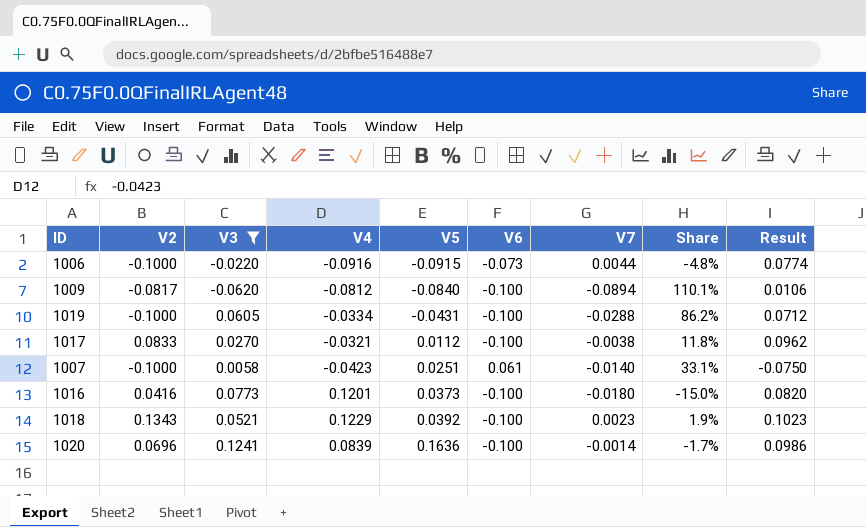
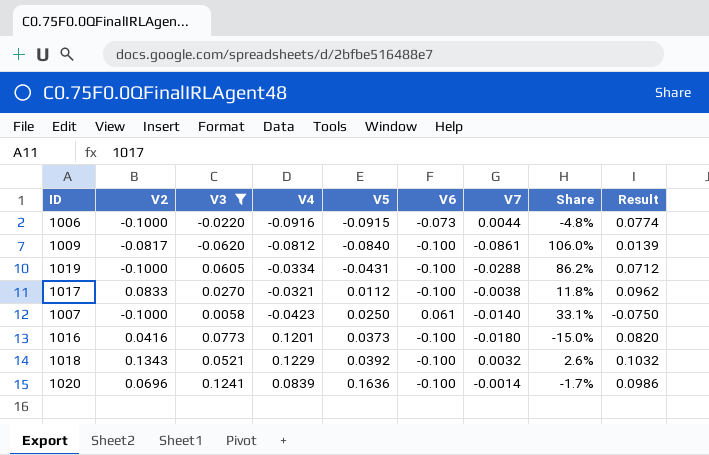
1009 | V7: -0.0894 -> -0.0861
1009 | Share: 110.1% -> 106.0%
1009 | Result: 0.0106 -> 0.0139
1007 | V5: 0.0251 -> 0.0250
1018 | V7: 0.0023 -> 0.0032
1018 | Share: 1.9% -> 2.6%
1018 | Result: 0.1023 -> 0.1032

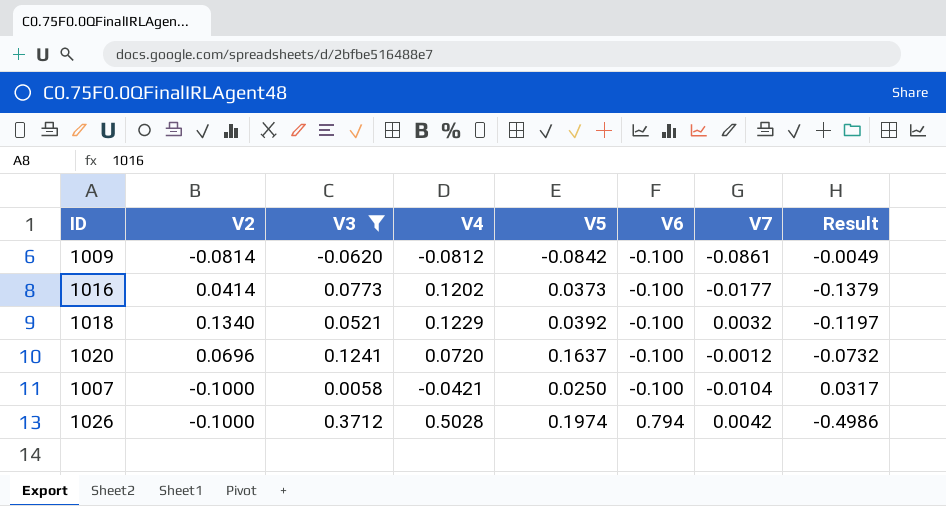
row order: V5 ascending -> V6 ascending
column Share | formula: [V7] / [V4] -> none
column Result | formula: [V7] - [V6] -> [V7] - [V4]
row 1006: -0.1000 | -0.0220 | -0.0916 | -0.0915 | -0.073 | 0.0044 | -4.8% | 0.0774 -> none
row 1019: -0.1000 | 0.0605 | -0.0334 | -0.0431 | -0.100 | -0.0288 | 86.2% | 0.0712 -> none
row 1017: 0.0833 | 0.0270 | -0.0321 | 0.0112 | -0.100 | -0.0038 | 11.8% | 0.0962 -> none
1009 | V2: -0.0817 -> -0.0814
1009 | V5: -0.0840 -> -0.0842
1016 | V2: 0.0416 -> 0.0414
1016 | V4: 0.1201 -> 0.1202
1016 | V7: -0.0180 -> -0.0177
1018 | V2: 0.1343 -> 0.1340
1020 | V4: 0.0839 -> 0.0720
1020 | V5: 0.1636 -> 0.1637
1020 | V7: -0.0014 -> -0.0012
1007 | V4: -0.0423 -> -0.0421
1007 | V6: 0.061 -> -0.100
1007 | V7: -0.0140 -> -0.0104
row 1026: none -> -0.1000 | 0.3712 | 0.5028 | 0.1974 | 0.794 | 0.0042 | -0.4986

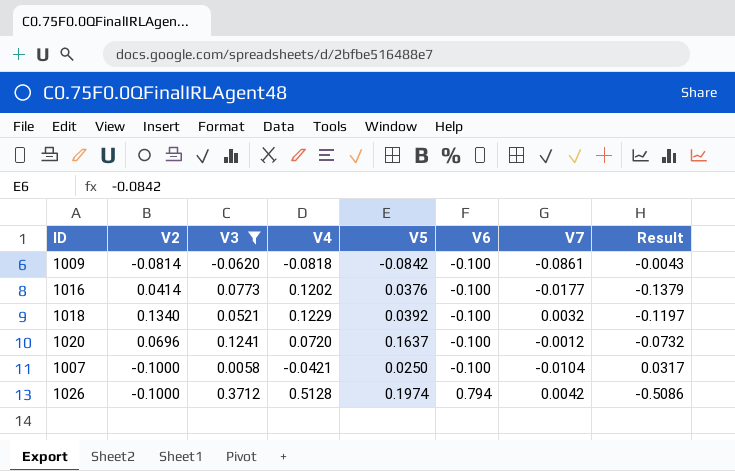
1009 | V4: -0.0812 -> -0.0818
1009 | Result: -0.0049 -> -0.0043
1016 | V5: 0.0373 -> 0.0376
1026 | V4: 0.5028 -> 0.5128
1026 | Result: -0.4986 -> -0.5086

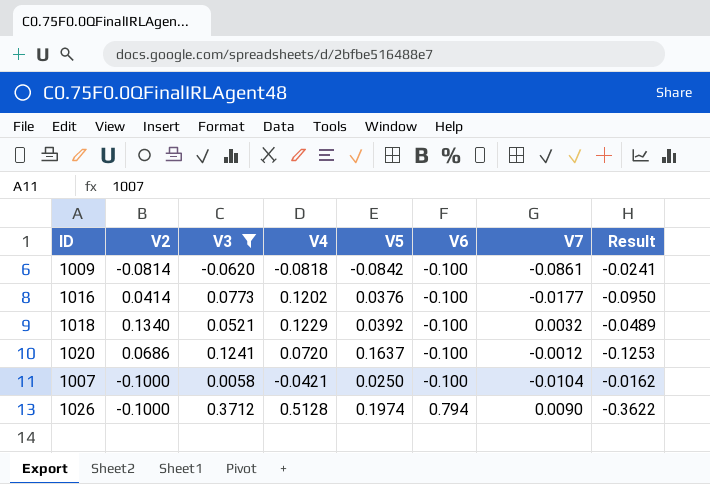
column Result | formula: [V7] - [V4] -> [V7] - [V3]
1020 | V2: 0.0696 -> 0.0686
1026 | V7: 0.0042 -> 0.0090

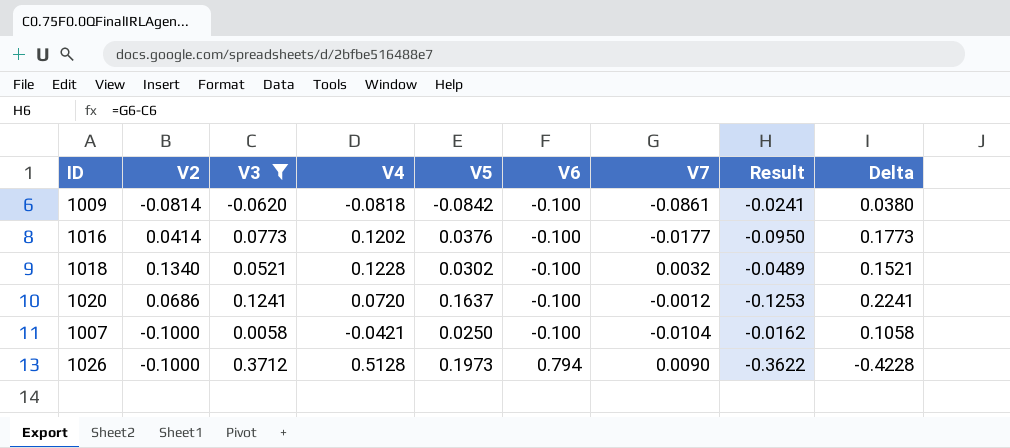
column Delta | formula: none -> [V3] - [V6]
1018 | V4: 0.1229 -> 0.1228
1018 | V5: 0.0392 -> 0.0302
1026 | V5: 0.1974 -> 0.1973

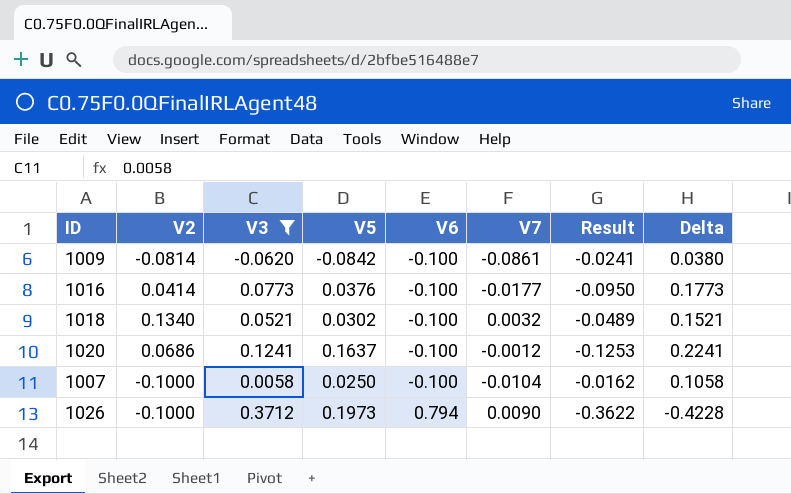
column V4 | position: 4 -> none

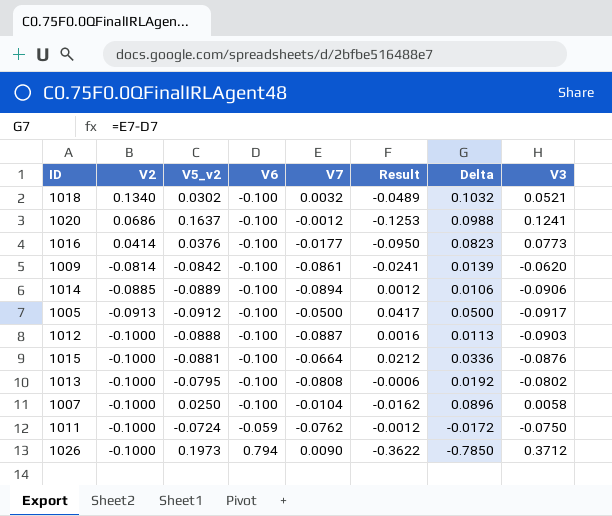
filter: V3 >= -0.0620 -> none
row order: V6 ascending -> V2 descending
column name: V5 -> V5_v2
column Delta | formula: [V3] - [V6] -> [V7] - [V6]
column V3 | position: 3 -> 8

